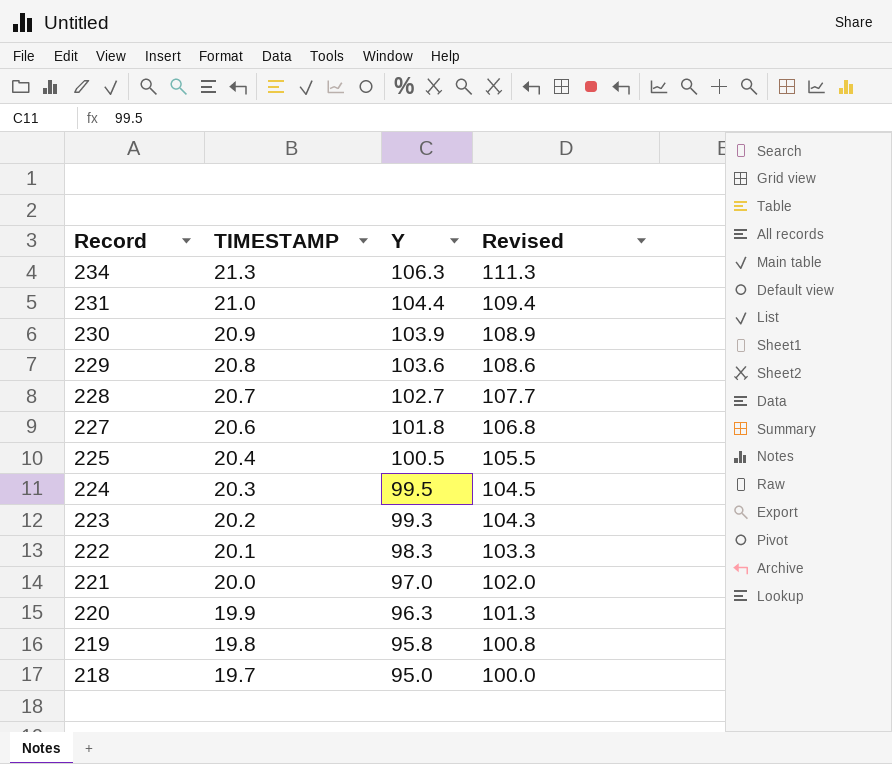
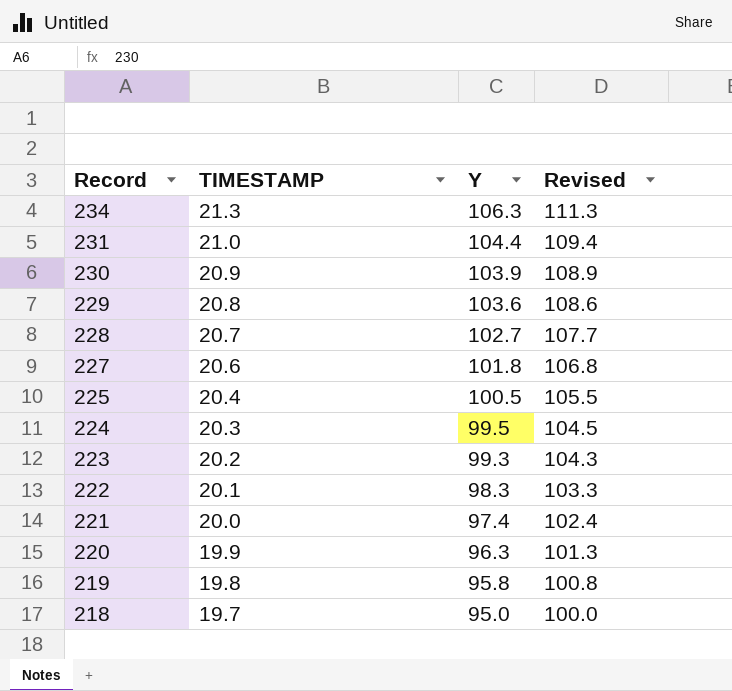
221 | Y: 97.0 -> 97.4
221 | Revised: 102.0 -> 102.4

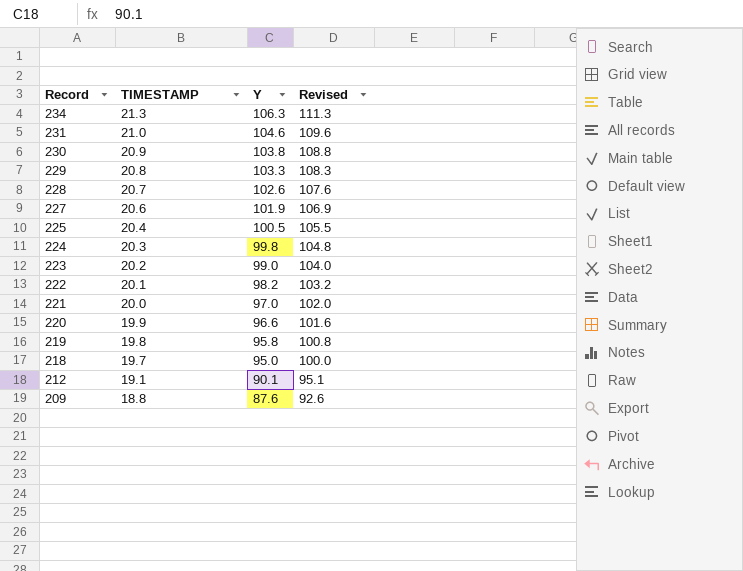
231 | Y: 104.4 -> 104.6
231 | Revised: 109.4 -> 109.6
230 | Y: 103.9 -> 103.8
230 | Revised: 108.9 -> 108.8
229 | Y: 103.6 -> 103.3
229 | Revised: 108.6 -> 108.3
228 | Y: 102.7 -> 102.6
228 | Revised: 107.7 -> 107.6
227 | Y: 101.8 -> 101.9
227 | Revised: 106.8 -> 106.9
224 | Y: 99.5 -> 99.8
224 | Revised: 104.5 -> 104.8
223 | Y: 99.3 -> 99.0
223 | Revised: 104.3 -> 104.0
222 | Y: 98.3 -> 98.2
222 | Revised: 103.3 -> 103.2
221 | Y: 97.4 -> 97.0
221 | Revised: 102.4 -> 102.0
220 | Y: 96.3 -> 96.6
220 | Revised: 101.3 -> 101.6
row 212: none -> 19.1 | 90.1 | 95.1
row 209: none -> 18.8 | 87.6 | 92.6

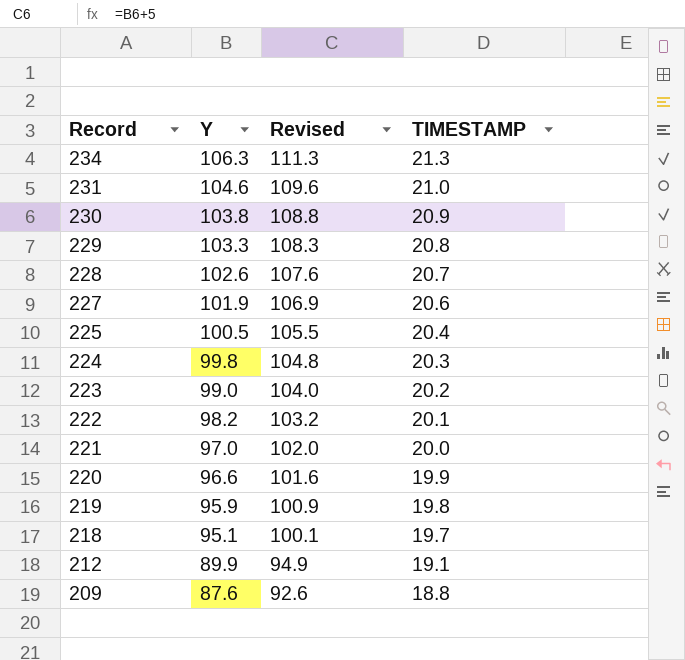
column TIMESTAMP | position: 2 -> 4
219 | Y: 95.8 -> 95.9
219 | Revised: 100.8 -> 100.9
218 | Y: 95.0 -> 95.1
218 | Revised: 100.0 -> 100.1
212 | Y: 90.1 -> 89.9
212 | Revised: 95.1 -> 94.9

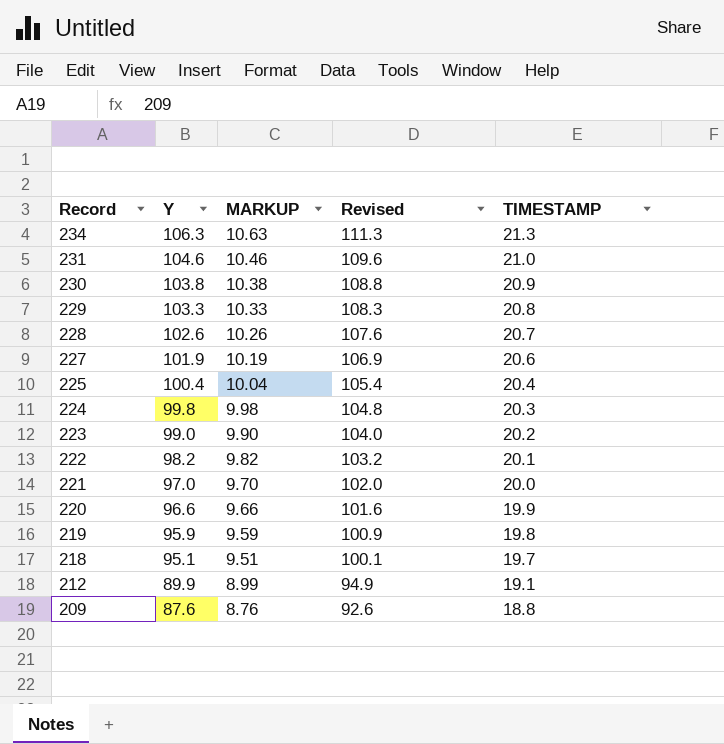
column MARKUP | formula: none -> [Y] * 0.1
225 | Y: 100.5 -> 100.4
225 | Revised: 105.5 -> 105.4

